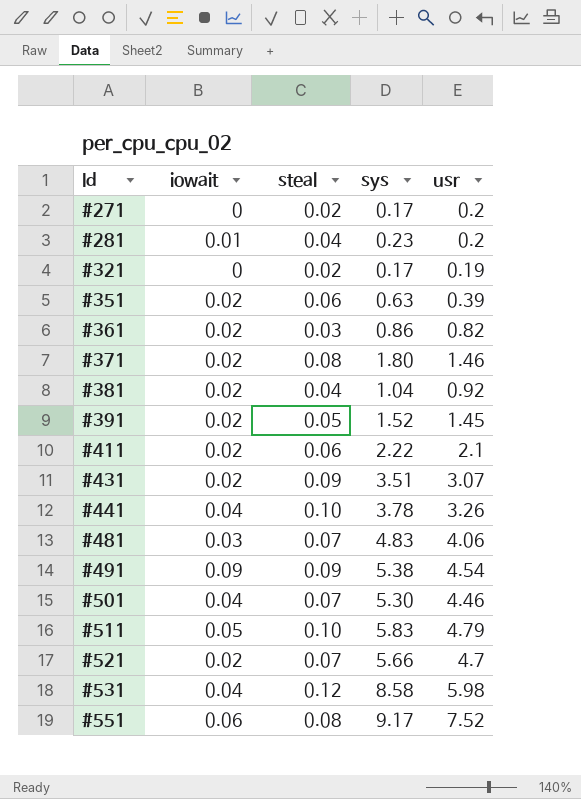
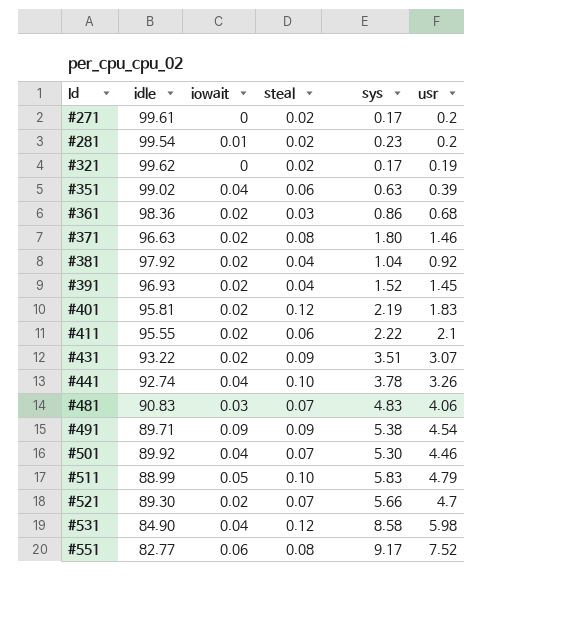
column idle | position: none -> 2
#281 | steal: 0.04 -> 0.02
#351 | iowait: 0.02 -> 0.04
#361 | usr: 0.82 -> 0.68
#391 | steal: 0.05 -> 0.04
row #401: none -> 95.81 | 0.02 | 0.12 | 2.19 | 1.83

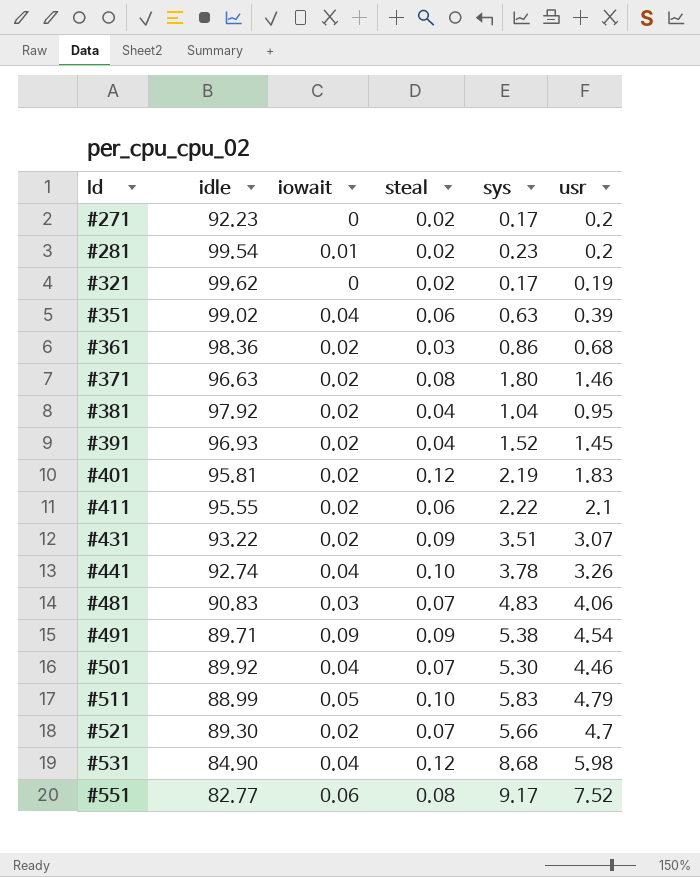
#271 | idle: 99.61 -> 92.23
#381 | usr: 0.92 -> 0.95
#531 | sys: 8.58 -> 8.68

